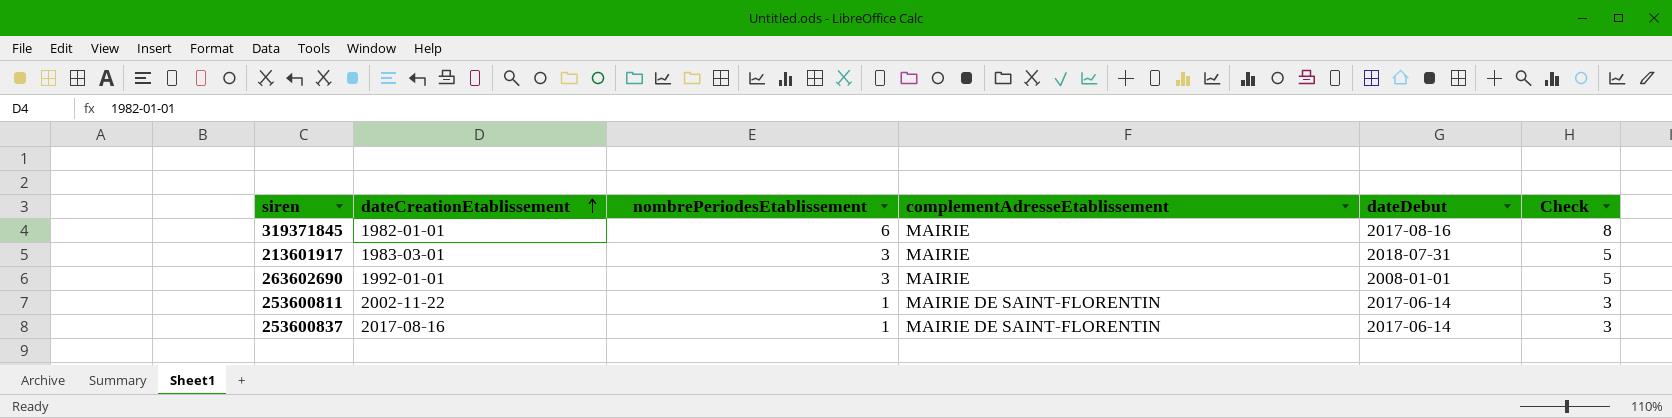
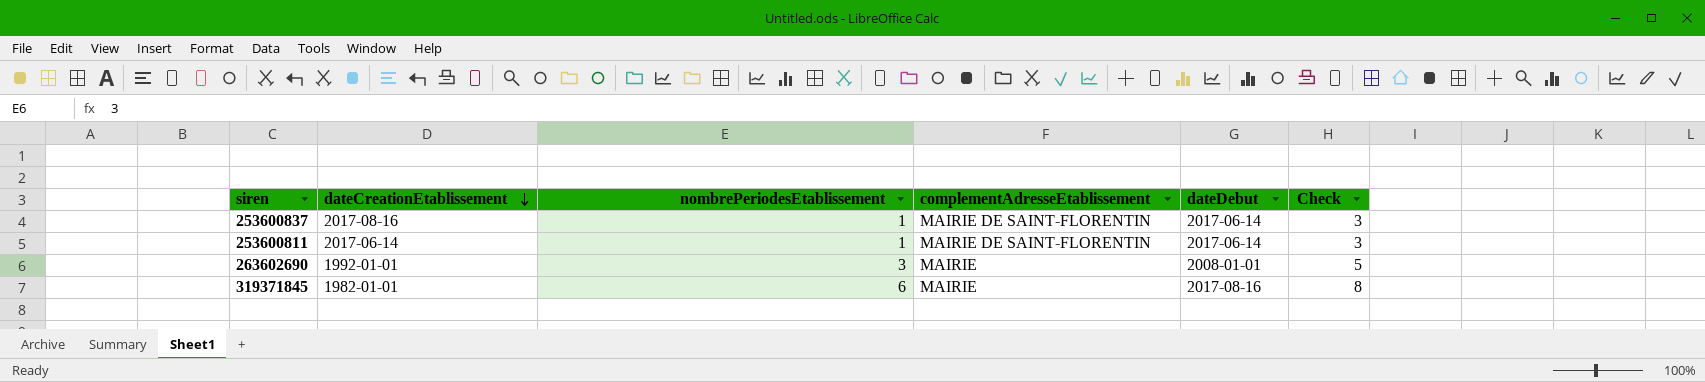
row order: dateCreationEtablissement ascending -> dateCreationEtablissement descending
row 213601917: 1983-03-01 | 3 | MAIRIE | 2018-07-31 | 5 -> none
253600811 | dateCreationEtablissement: 2002-11-22 -> 2017-06-14

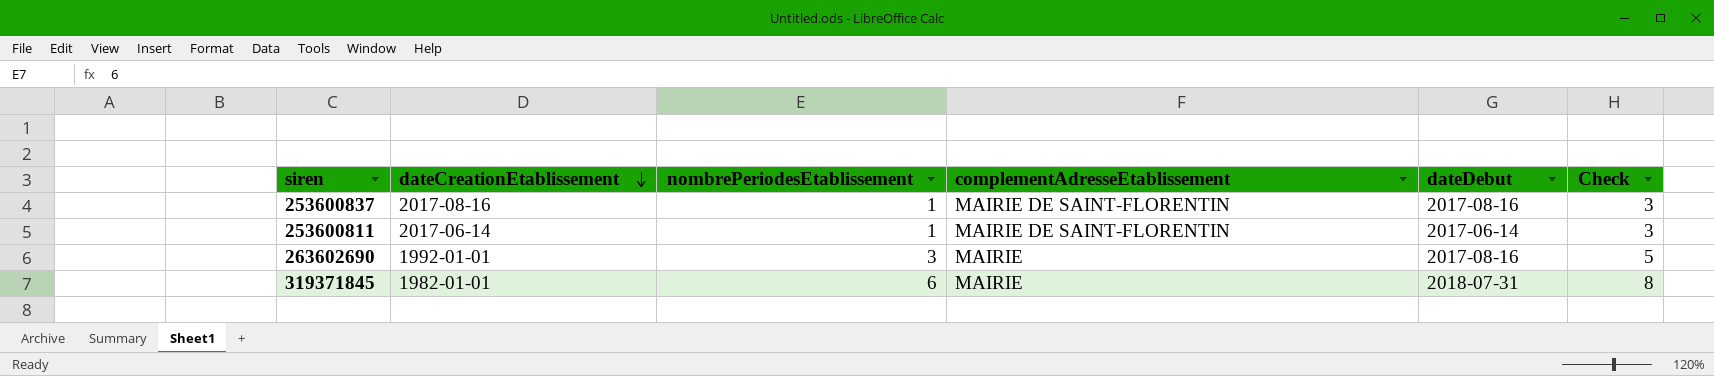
253600837 | dateDebut: 2017-06-14 -> 2017-08-16
263602690 | dateDebut: 2008-01-01 -> 2017-08-16
319371845 | dateDebut: 2017-08-16 -> 2018-07-31

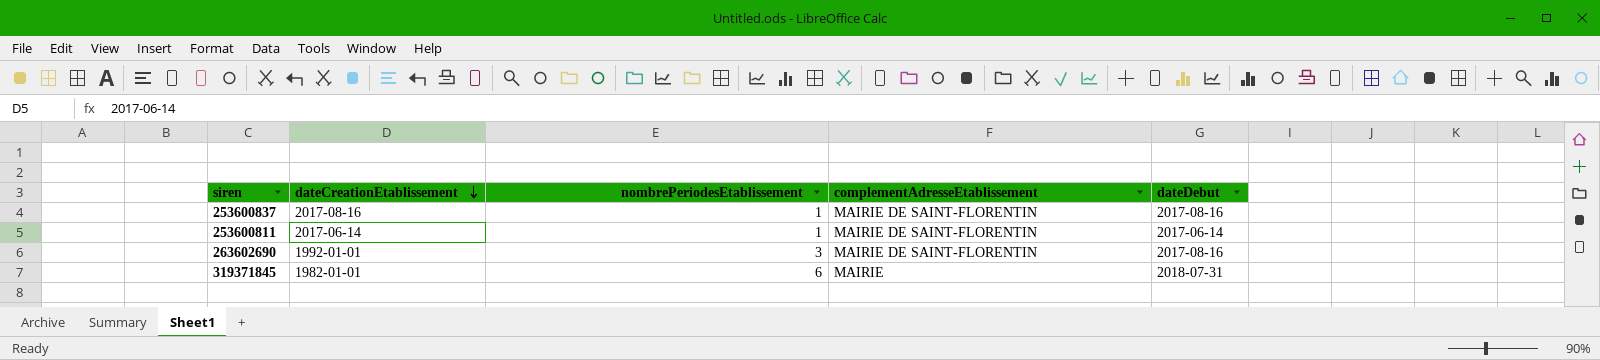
column Check | formula: [nombrePeriodesEtablissement] + 2 -> none
263602690 | complementAdresseEtablissement: MAIRIE -> MAIRIE DE SAINT-FLORENTIN

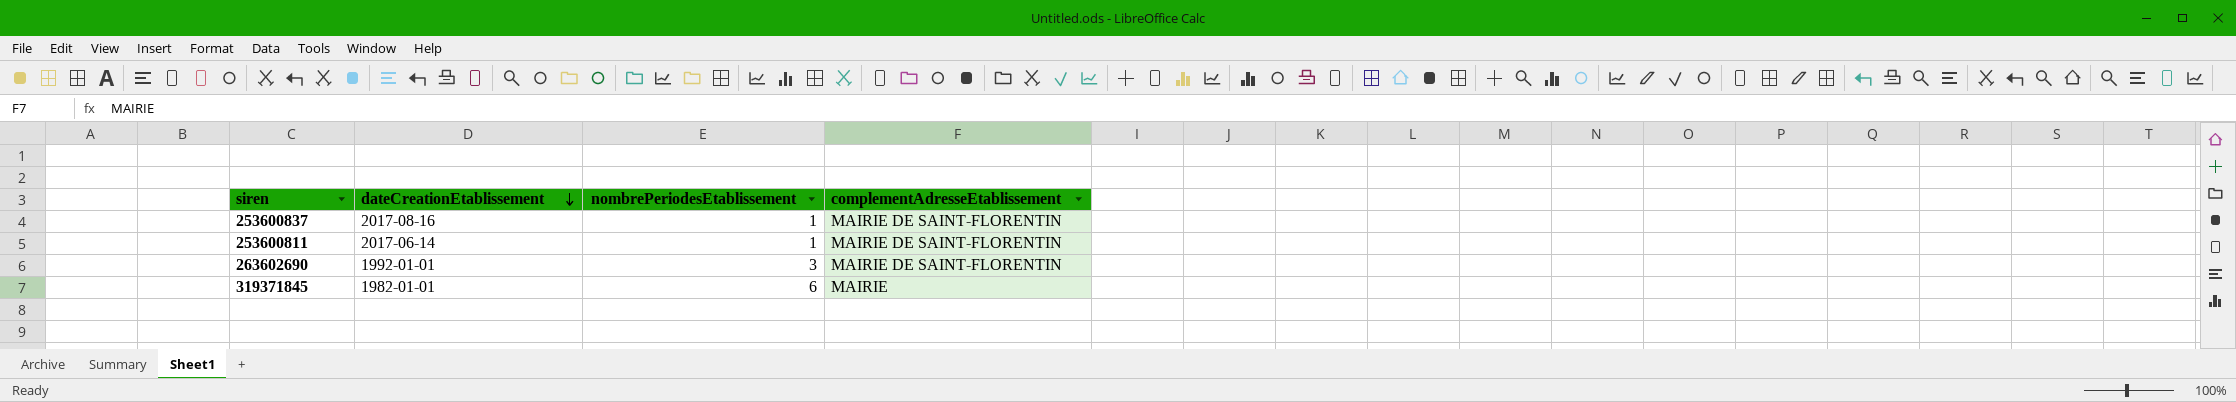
column dateDebut | position: 5 -> none

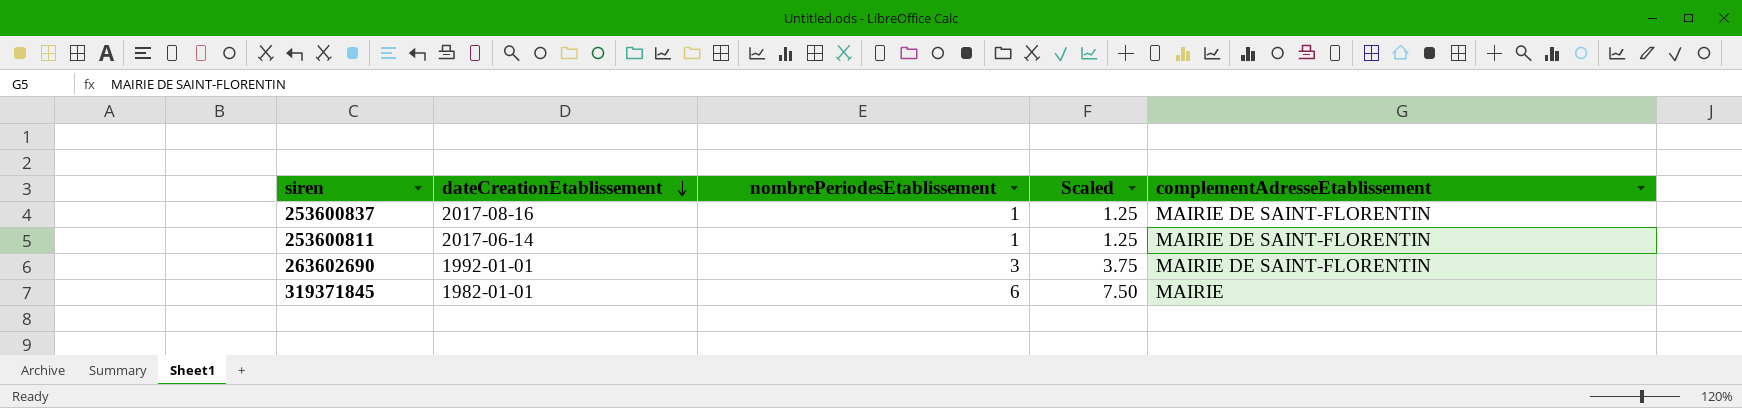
column Scaled | formula: none -> [nombrePeriodesEtablissement] * 1.25

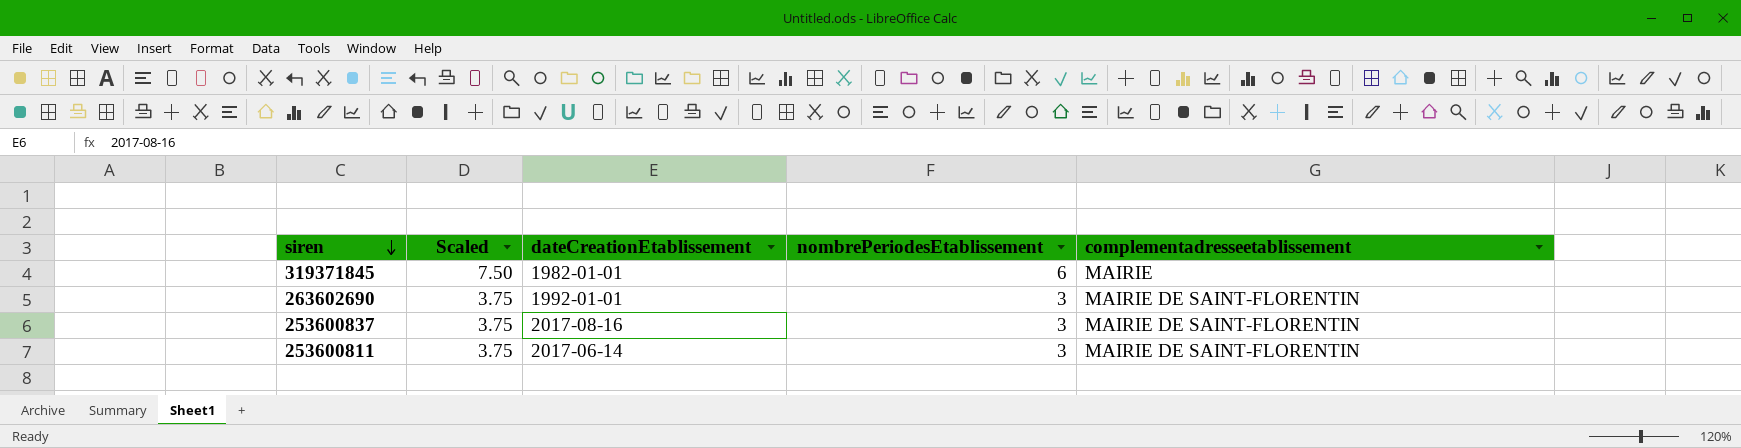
row order: dateCreationEtablissement descending -> siren descending
column Scaled | position: 4 -> 2
column name: complementAdresseEtablissement -> complementadresseetablissement
253600837 | Scaled: 1.25 -> 3.75
253600837 | nombrePeriodesEtablissement: 1 -> 3
253600811 | Scaled: 1.25 -> 3.75
253600811 | nombrePeriodesEtablissement: 1 -> 3

